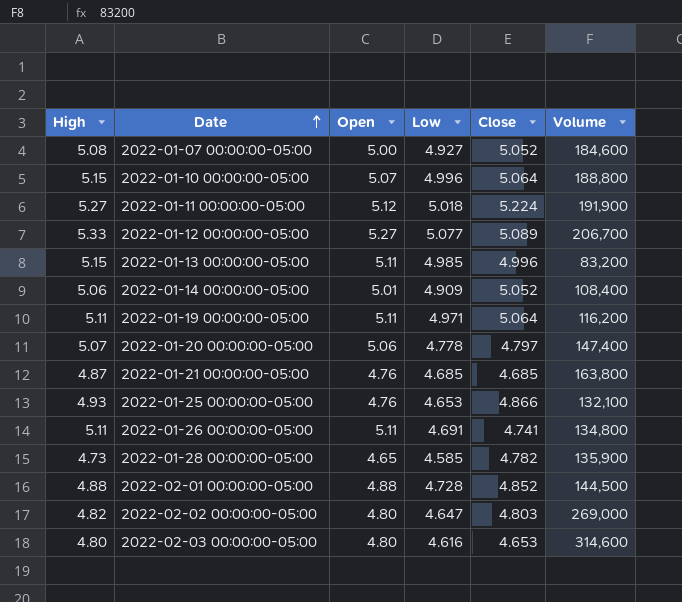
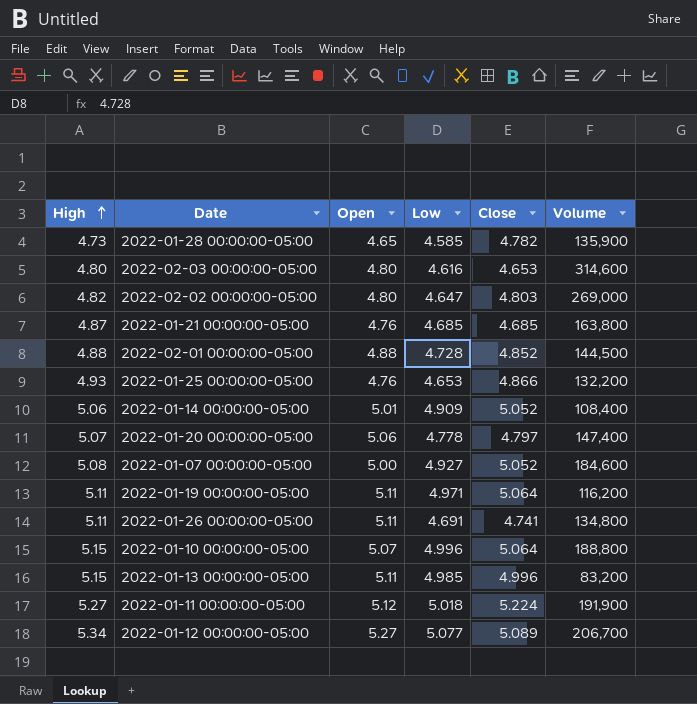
row order: Date ascending -> High ascending
2022-01-25 00:00:00-05:00 | Volume: 132,100 -> 132,200
2022-01-12 00:00:00-05:00 | High: 5.33 -> 5.34

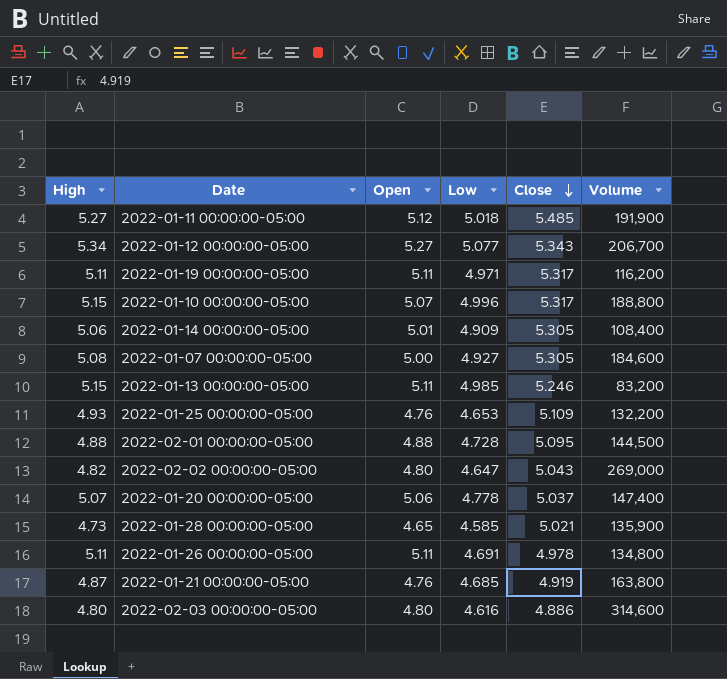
row order: High ascending -> Close descending
2022-01-11 00:00:00-05:00 | Close: 5.224 -> 5.485
2022-01-12 00:00:00-05:00 | Close: 5.089 -> 5.343
2022-01-19 00:00:00-05:00 | Close: 5.064 -> 5.317
2022-01-10 00:00:00-05:00 | Close: 5.064 -> 5.317
2022-01-14 00:00:00-05:00 | Close: 5.052 -> 5.305
2022-01-07 00:00:00-05:00 | Close: 5.052 -> 5.305
2022-01-13 00:00:00-05:00 | Close: 4.996 -> 5.246
2022-01-25 00:00:00-05:00 | Close: 4.866 -> 5.109
2022-02-01 00:00:00-05:00 | Close: 4.852 -> 5.095
2022-02-02 00:00:00-05:00 | Close: 4.803 -> 5.043
2022-01-20 00:00:00-05:00 | Close: 4.797 -> 5.037
2022-01-28 00:00:00-05:00 | Close: 4.782 -> 5.021
2022-01-26 00:00:00-05:00 | Close: 4.741 -> 4.978
2022-01-21 00:00:00-05:00 | Close: 4.685 -> 4.919
2022-02-03 00:00:00-05:00 | Close: 4.653 -> 4.886

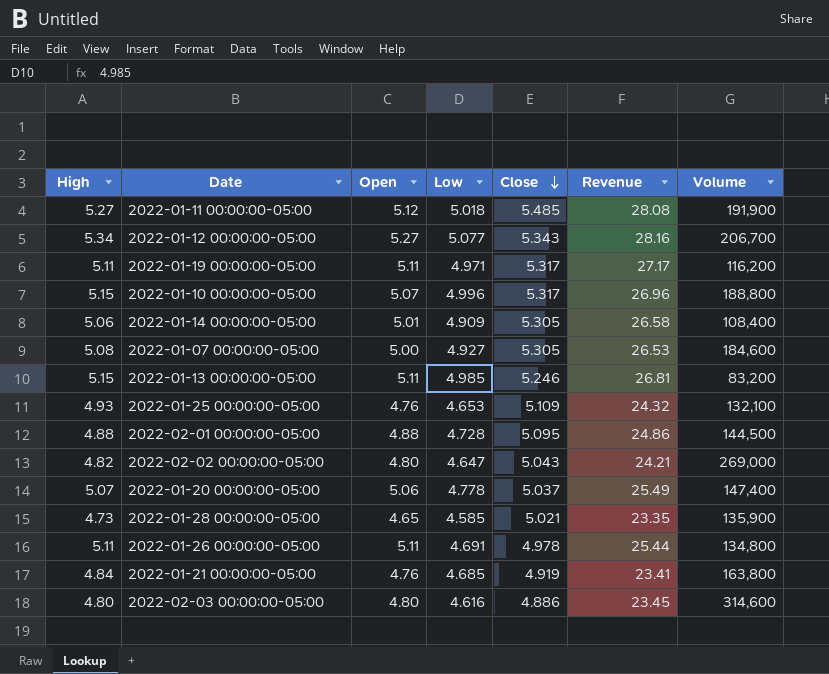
column Revenue | formula: none -> [Open] * [Close]
2022-01-25 00:00:00-05:00 | Volume: 132,200 -> 132,100
2022-01-21 00:00:00-05:00 | High: 4.87 -> 4.84

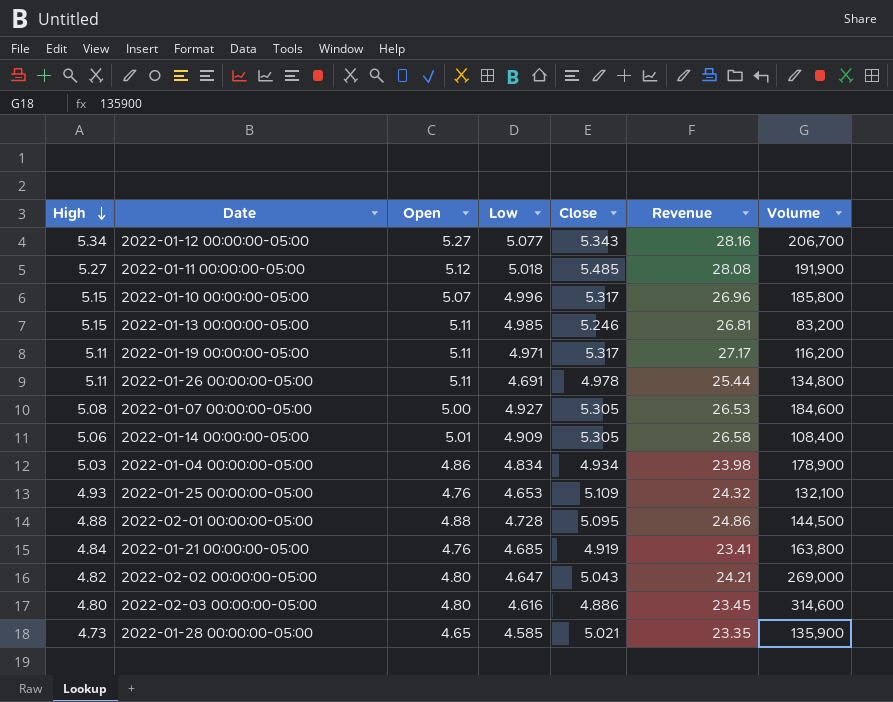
row order: Close descending -> High descending
row 2022-01-20 00:00:00-05:00: 5.07 | 5.06 | 4.778 | 5.037 | 25.49 | 147,400 -> none
2022-01-10 00:00:00-05:00 | Volume: 188,800 -> 185,800
row 2022-01-04 00:00:00-05:00: none -> 5.03 | 4.86 | 4.834 | 4.934 | 23.98 | 178,900

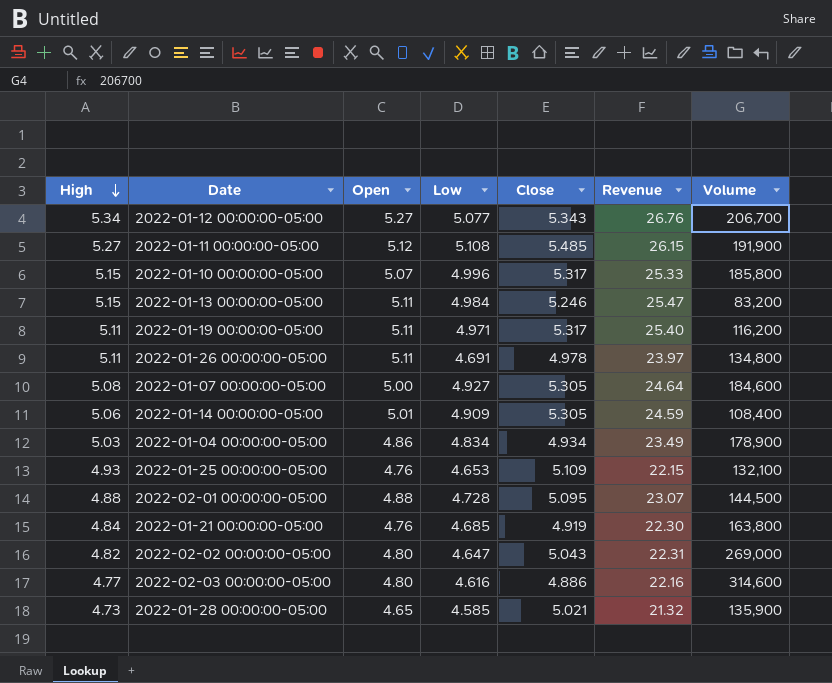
column Revenue | formula: [Open] * [Close] -> [Open] * [Low]
2022-01-11 00:00:00-05:00 | Low: 5.018 -> 5.108
2022-01-13 00:00:00-05:00 | Low: 4.985 -> 4.984
2022-02-03 00:00:00-05:00 | High: 4.80 -> 4.77

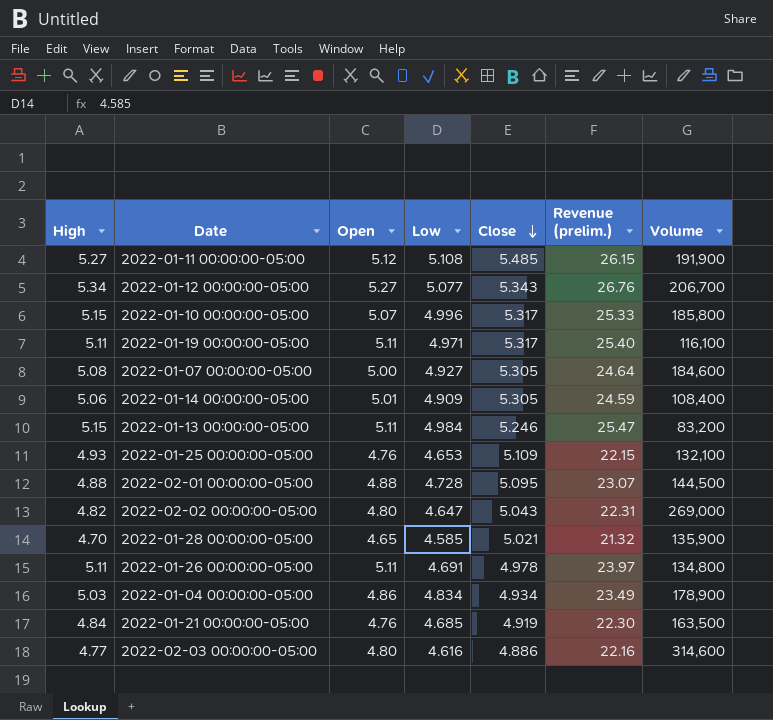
row order: High descending -> Close descending
column name: Revenue -> Revenue (prelim.)
2022-01-19 00:00:00-05:00 | Volume: 116,200 -> 116,100
2022-01-28 00:00:00-05:00 | High: 4.73 -> 4.70
2022-01-21 00:00:00-05:00 | Volume: 163,800 -> 163,500

